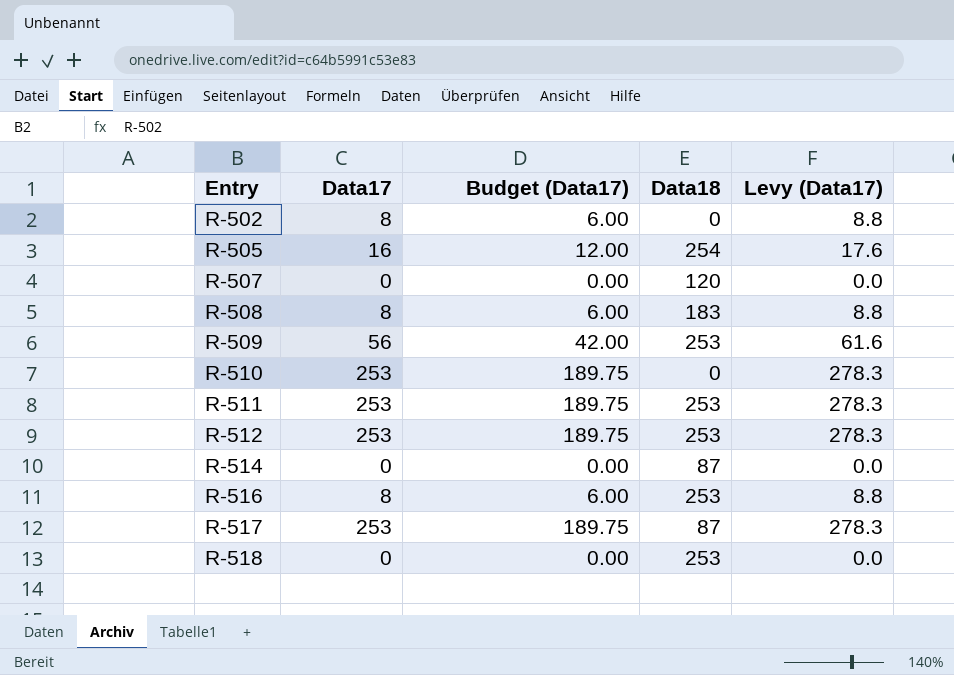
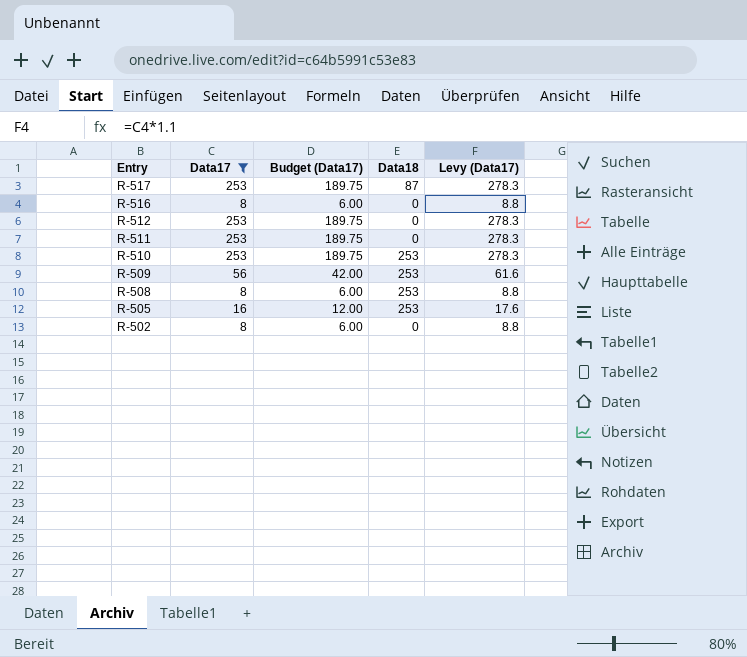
filter: none -> Data17 != 0
row order: Entry ascending -> Entry descending
R-516 | Data18: 253 -> 0
R-512 | Data18: 253 -> 0
R-511 | Data18: 253 -> 0
R-510 | Data18: 0 -> 253
R-508 | Data18: 183 -> 253
R-505 | Data18: 254 -> 253

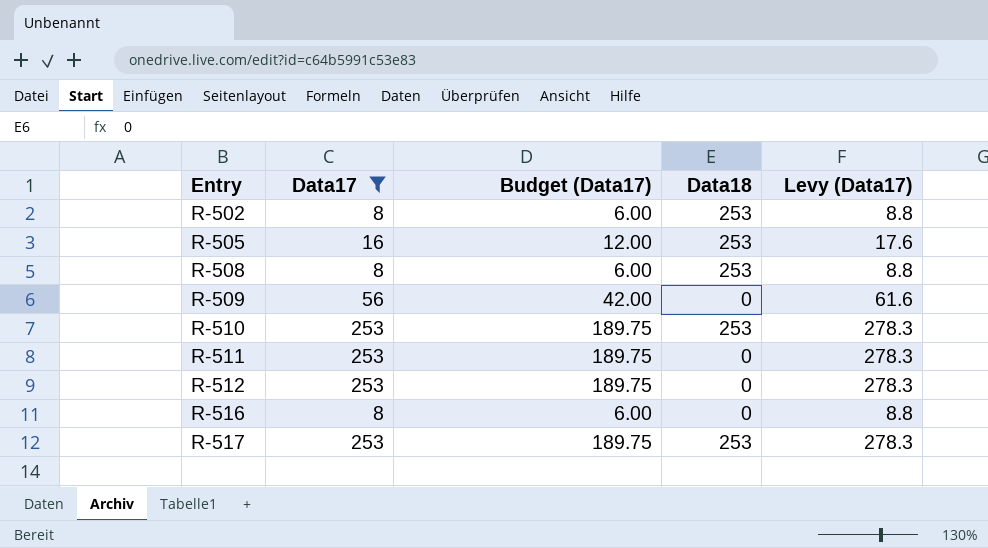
row order: Entry descending -> Entry ascending
R-502 | Data18: 0 -> 253
R-509 | Data18: 253 -> 0
R-517 | Data18: 87 -> 253

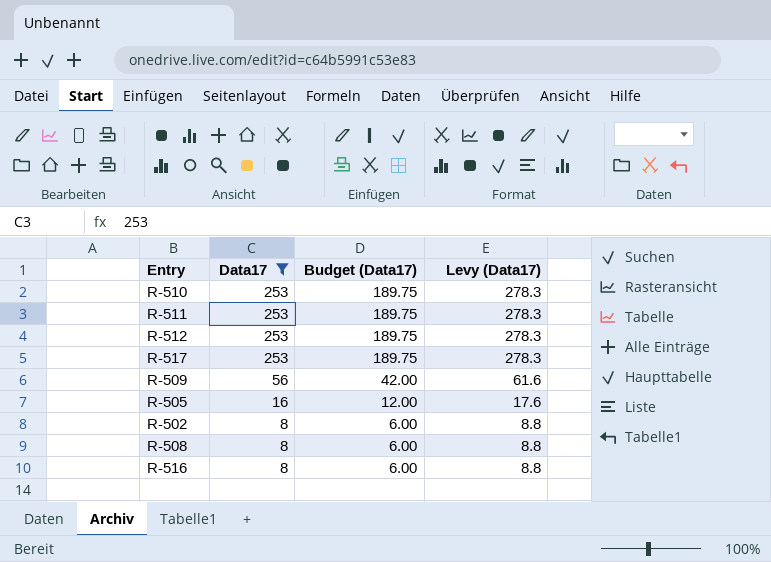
row order: Entry ascending -> Data17 descending
column Data18 | position: 4 -> none

